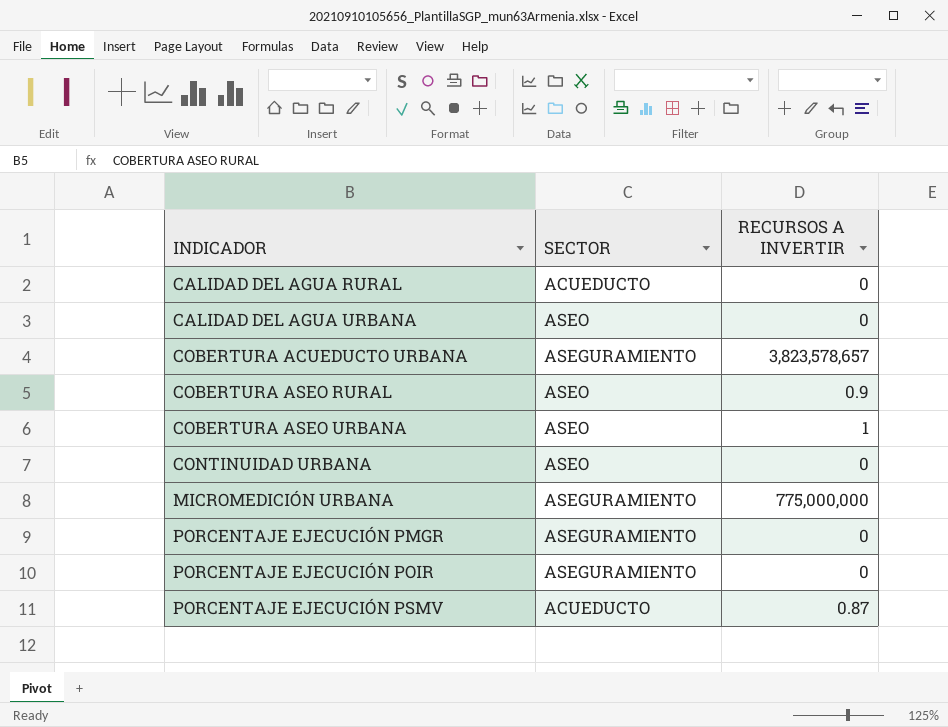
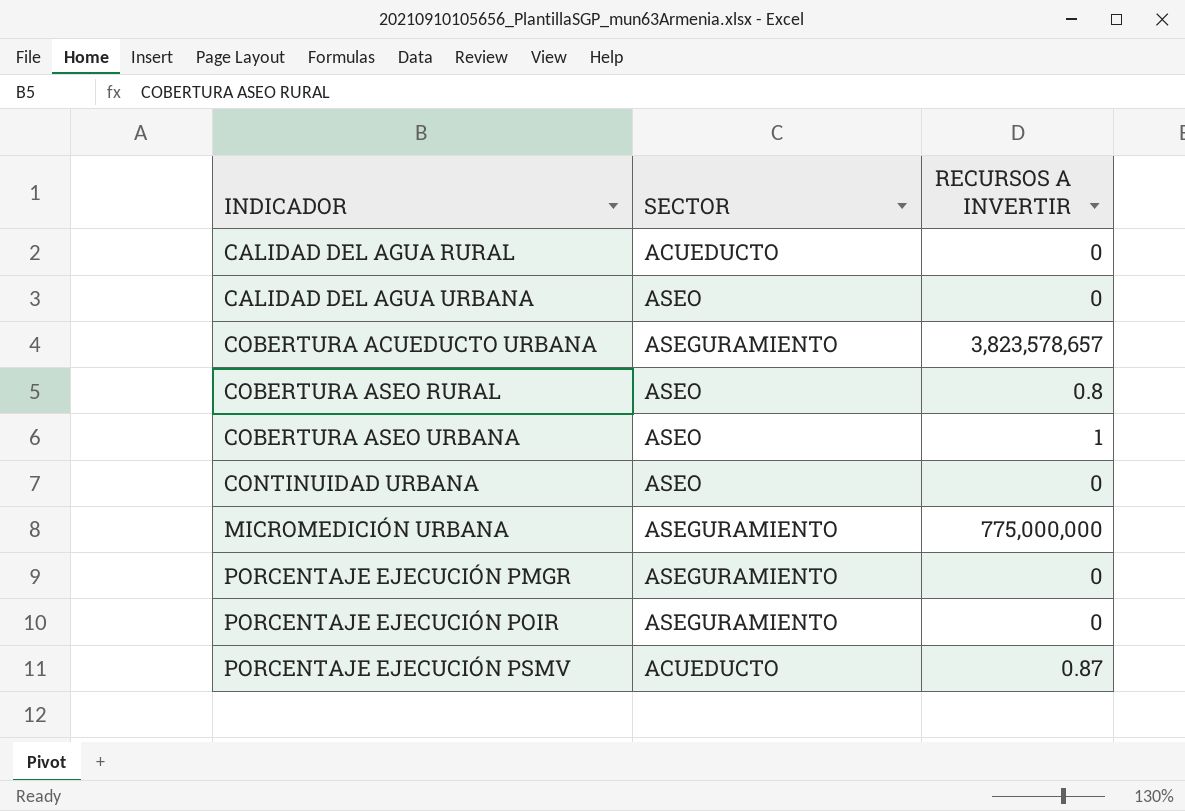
COBERTURA ASEO RURAL | RECURSOS A INVERTIR: 0.9 -> 0.8

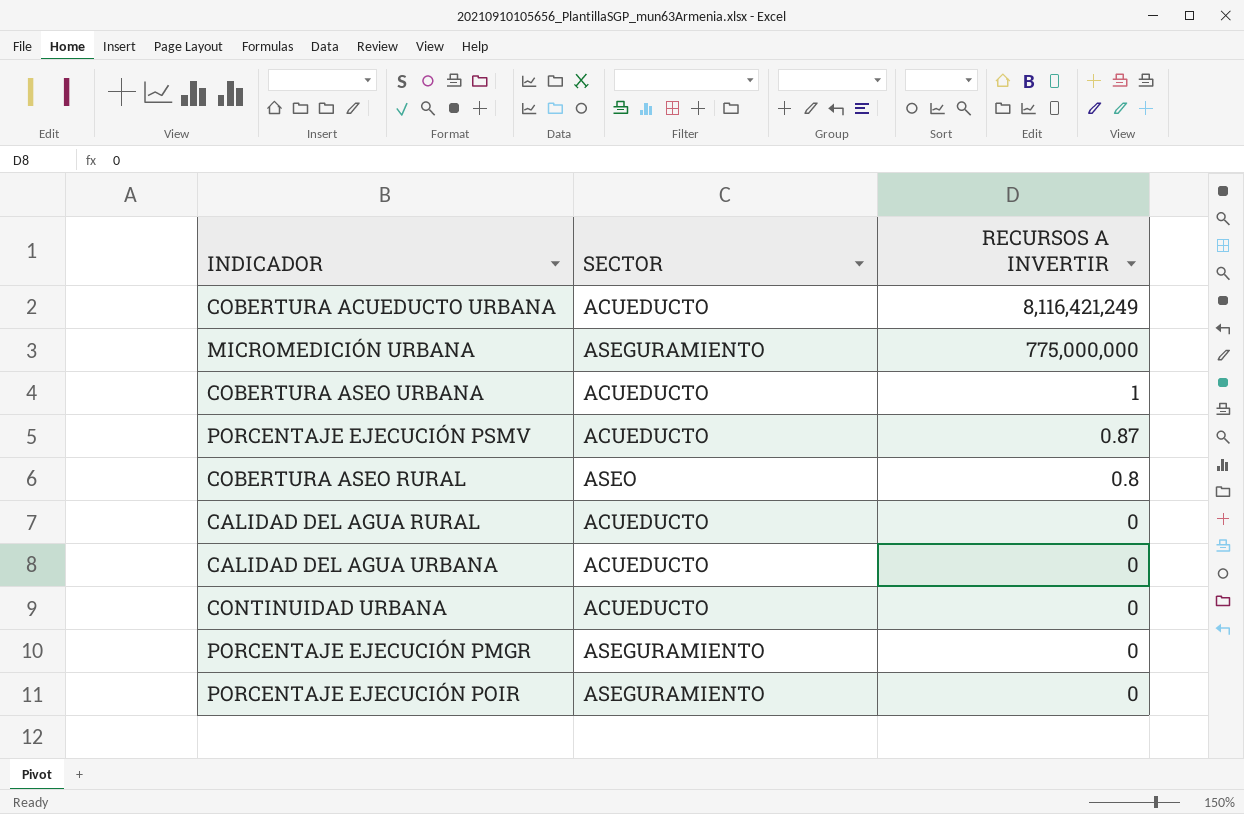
row order: INDICADOR ascending -> RECURSOS A INVERTIR descending
COBERTURA ACUEDUCTO URBANA | SECTOR: ASEGURAMIENTO -> ACUEDUCTO
COBERTURA ACUEDUCTO URBANA | RECURSOS A INVERTIR: 3,823,578,657 -> 8,116,421,249
COBERTURA ASEO URBANA | SECTOR: ASEO -> ACUEDUCTO
CALIDAD DEL AGUA URBANA | SECTOR: ASEO -> ACUEDUCTO
CONTINUIDAD URBANA | SECTOR: ASEO -> ACUEDUCTO

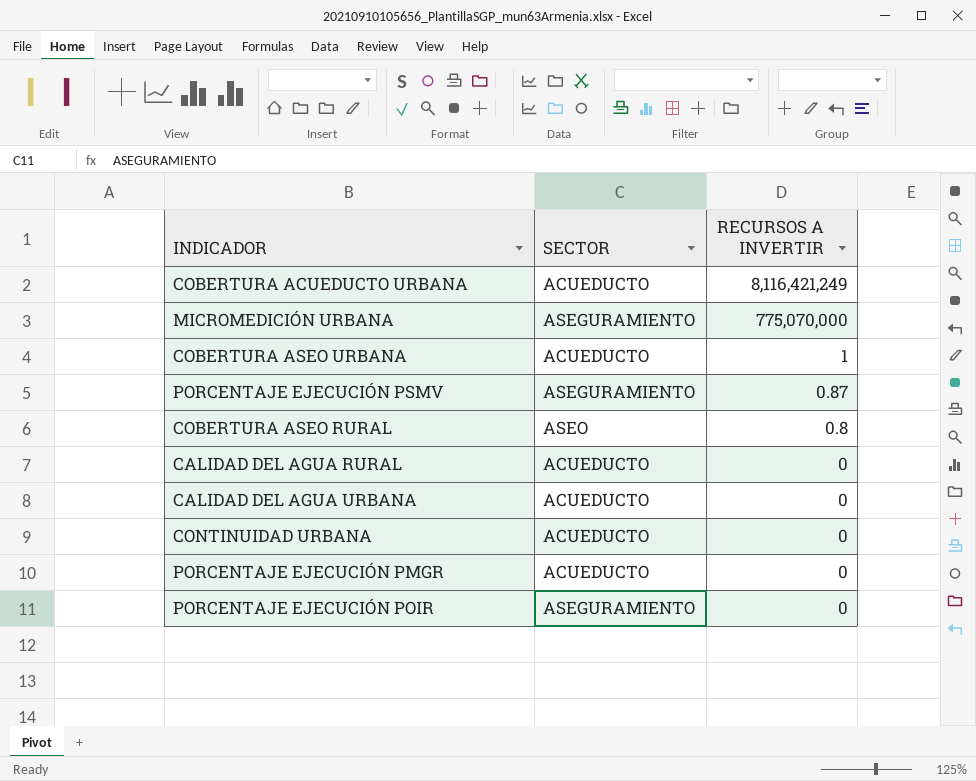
MICROMEDICIÓN URBANA | RECURSOS A INVERTIR: 775,000,000 -> 775,070,000
PORCENTAJE EJECUCIÓN PSMV | SECTOR: ACUEDUCTO -> ASEGURAMIENTO
PORCENTAJE EJECUCIÓN PMGR | SECTOR: ASEGURAMIENTO -> ACUEDUCTO

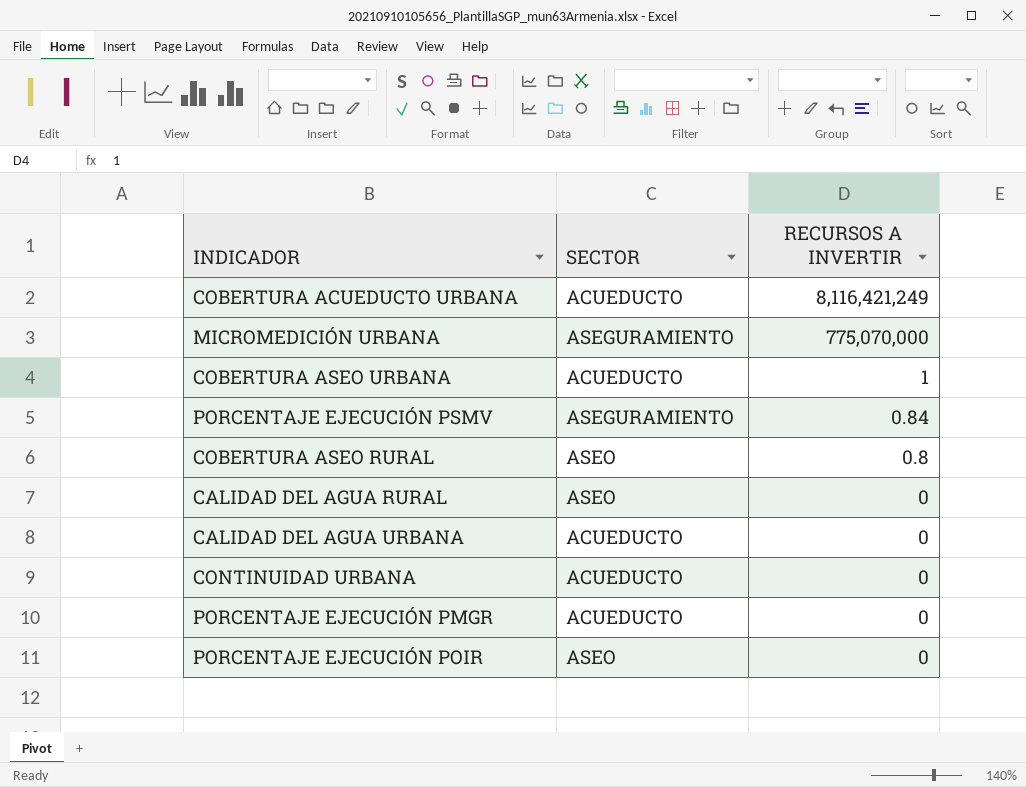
PORCENTAJE EJECUCIÓN PSMV | RECURSOS A INVERTIR: 0.87 -> 0.84
CALIDAD DEL AGUA RURAL | SECTOR: ACUEDUCTO -> ASEO
PORCENTAJE EJECUCIÓN POIR | SECTOR: ASEGURAMIENTO -> ASEO

